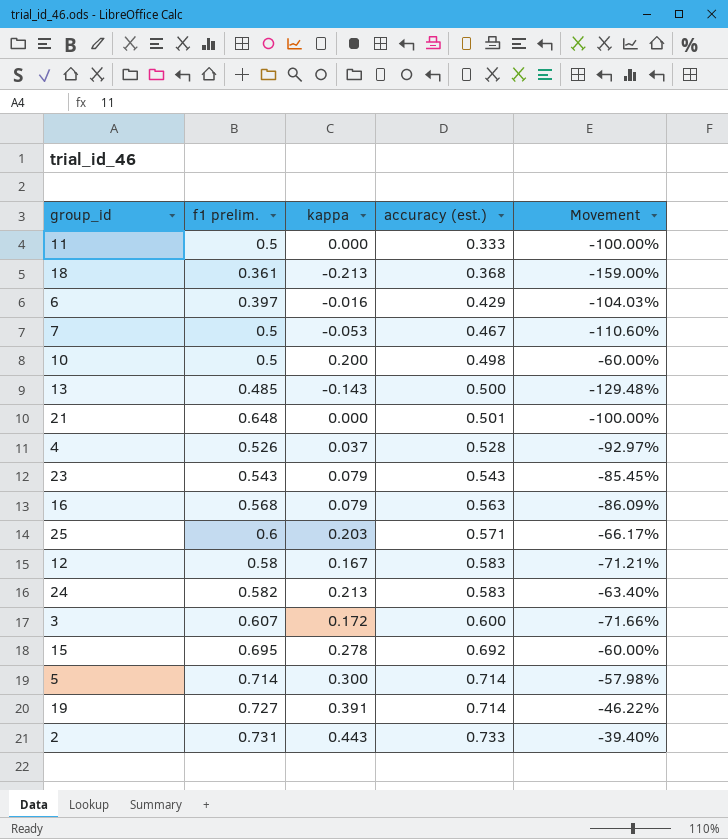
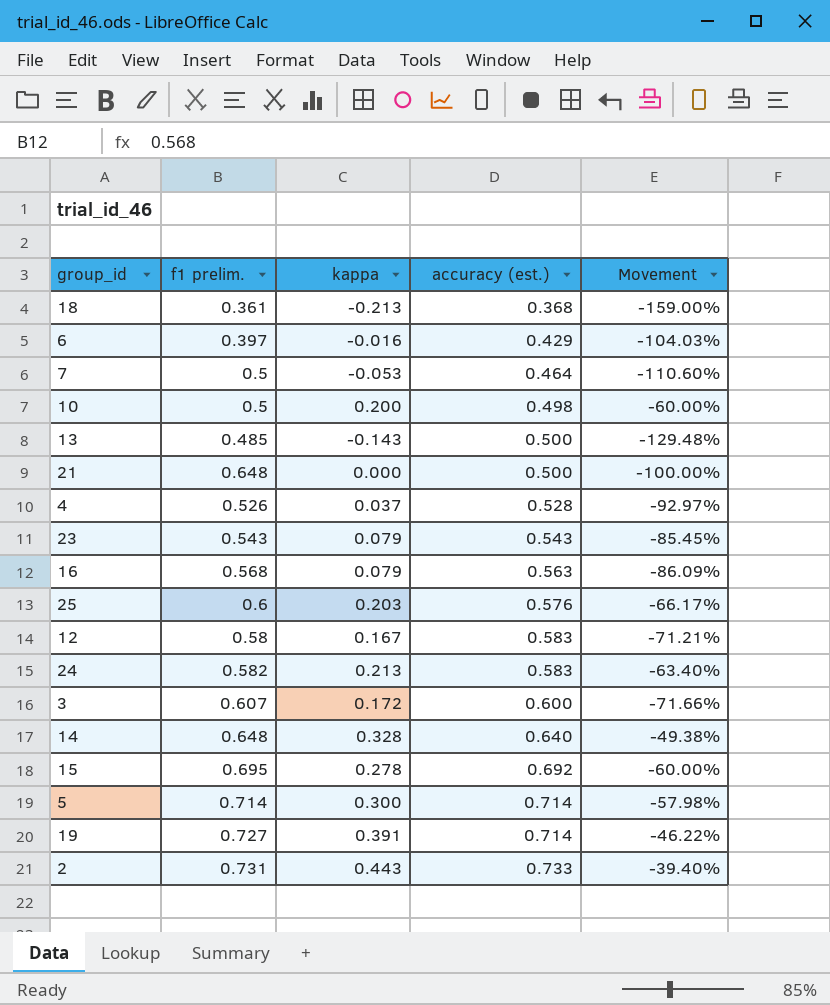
row 11: 0.5 | 0.000 | 0.333 | -100.00% -> none
7 | accuracy (est.): 0.467 -> 0.464
21 | accuracy (est.): 0.501 -> 0.500
25 | accuracy (est.): 0.571 -> 0.576
row 14: none -> 0.648 | 0.328 | 0.640 | -49.38%

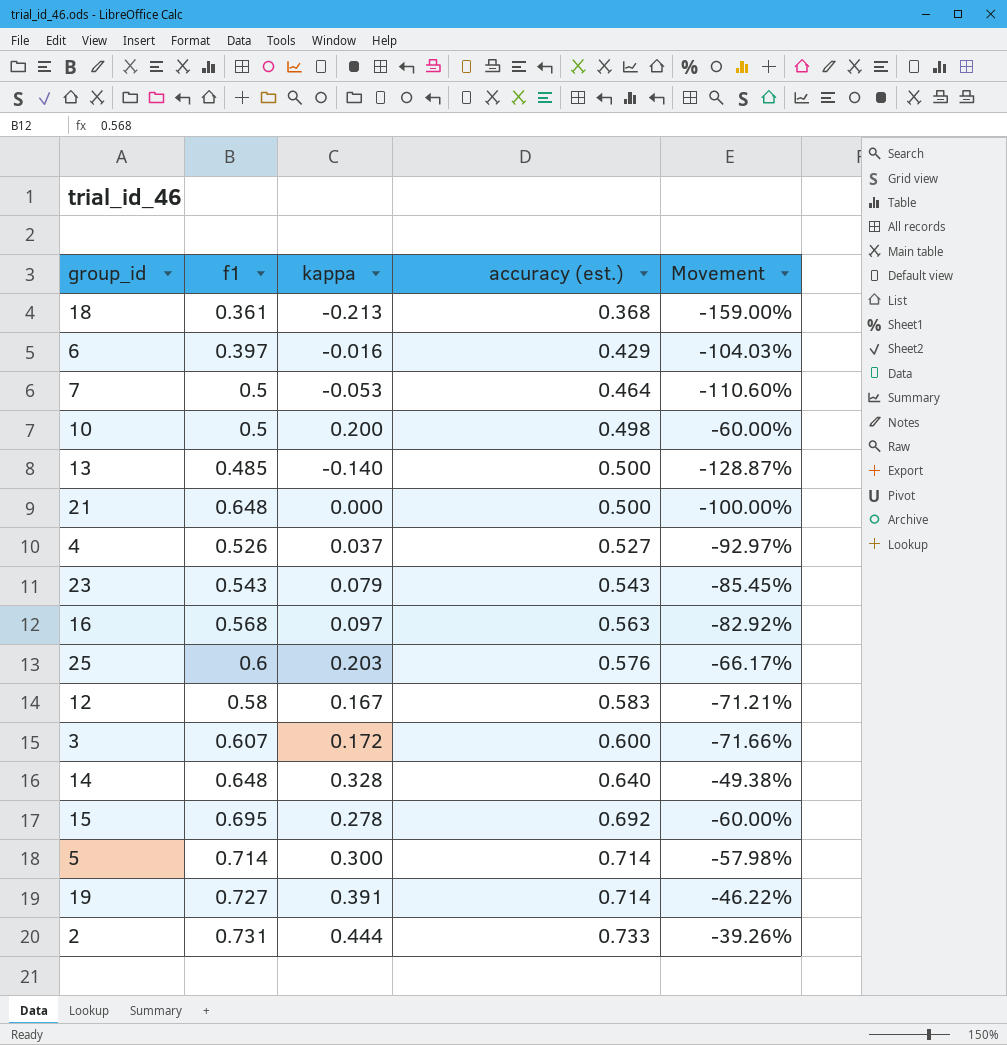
column name: f1 prelim. -> f1
row 24: 0.582 | 0.213 | 0.583 | -63.40% -> none
13 | kappa: -0.143 -> -0.140
13 | Movement: -129.48% -> -128.87%
4 | accuracy (est.): 0.528 -> 0.527
16 | kappa: 0.079 -> 0.097
16 | Movement: -86.09% -> -82.92%
2 | kappa: 0.443 -> 0.444
2 | Movement: -39.40% -> -39.26%

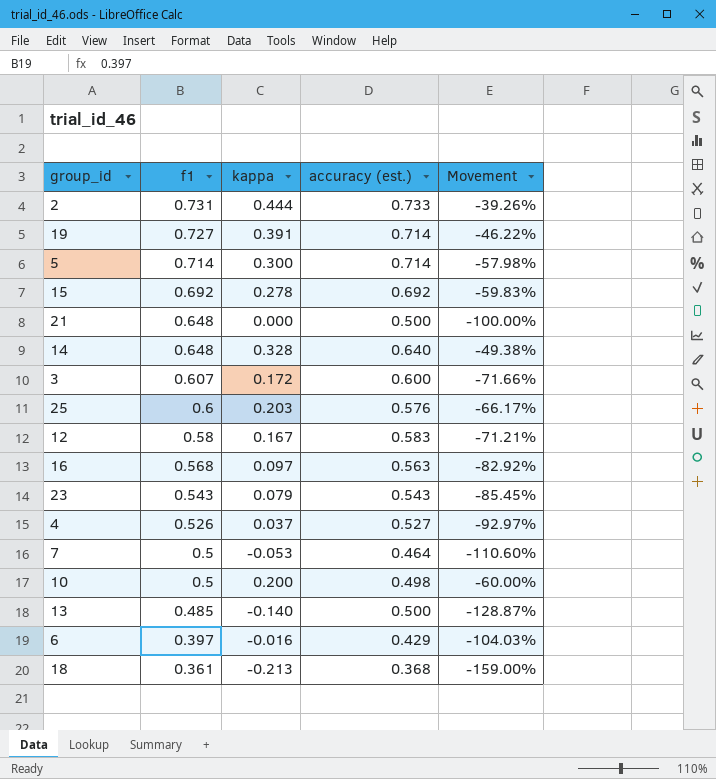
row order: accuracy (est.) ascending -> f1 descending
15 | f1: 0.695 -> 0.692
15 | Movement: -60.00% -> -59.83%

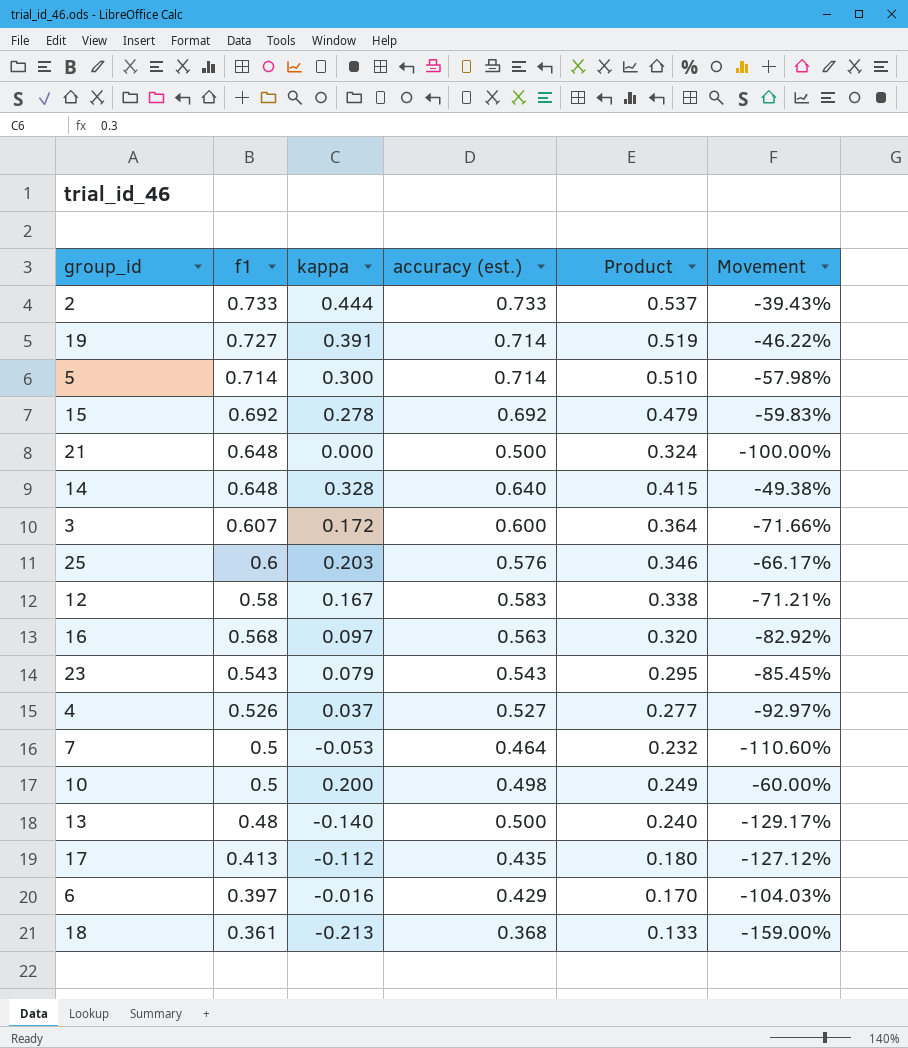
column Product | formula: none -> [f1] * [accuracy (est.)]
2 | f1: 0.731 -> 0.733
2 | Movement: -39.26% -> -39.43%
13 | f1: 0.485 -> 0.48
13 | Movement: -128.87% -> -129.17%
row 17: none -> 0.413 | -0.112 | 0.435 | 0.180 | -127.12%

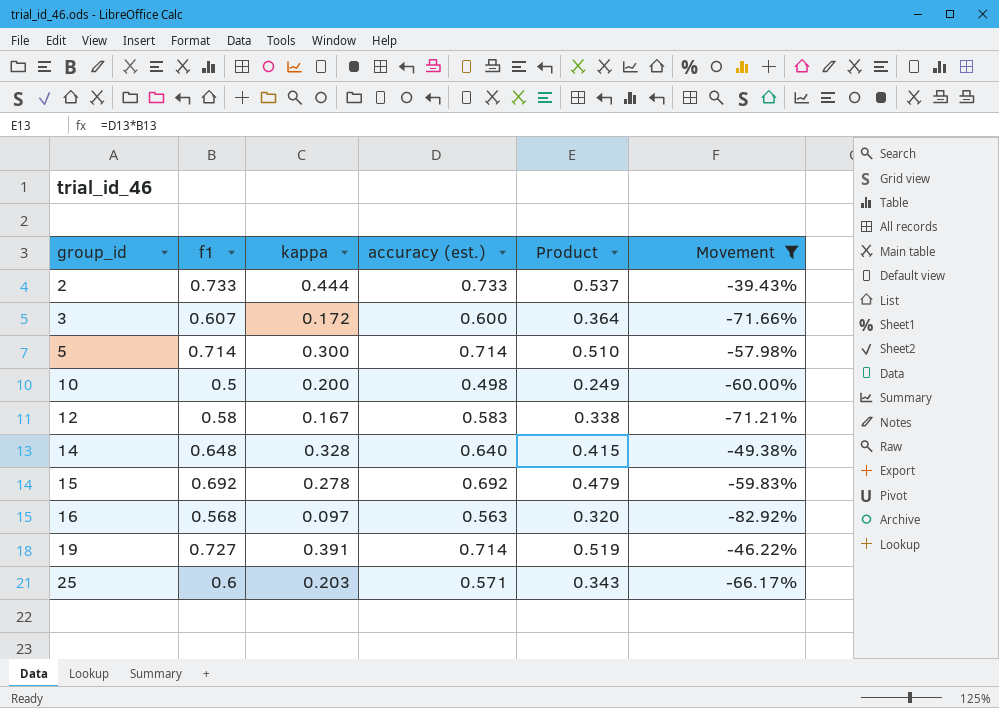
filter: none -> Movement >= -82.92%
row order: f1 descending -> group_id ascending
25 | accuracy (est.): 0.576 -> 0.571
25 | Product: 0.346 -> 0.343

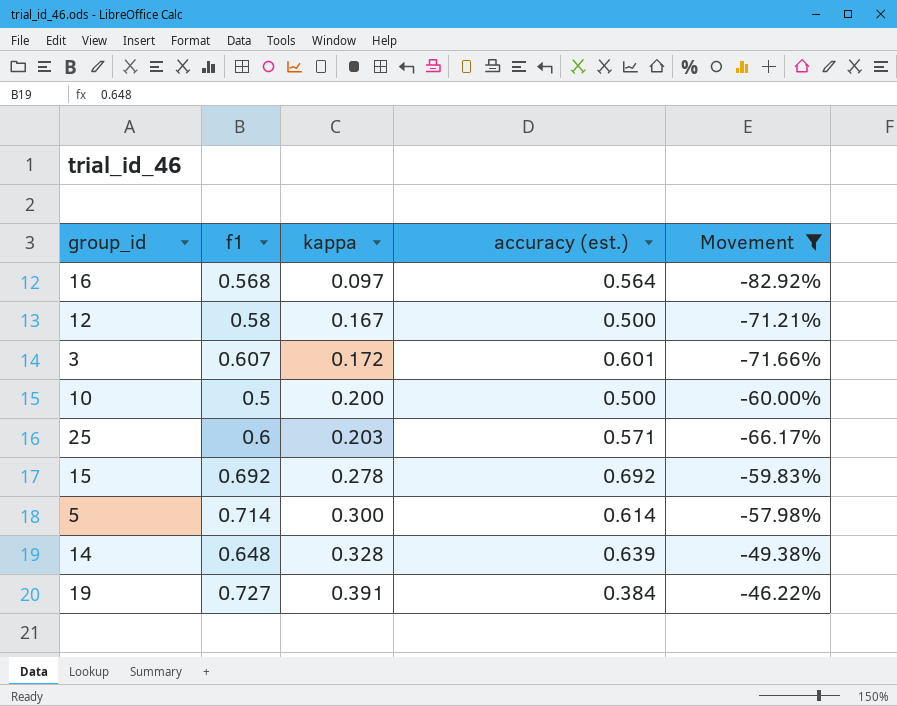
row order: group_id ascending -> kappa ascending
column Product | formula: [f1] * [accuracy (est.)] -> none
row 2: 0.733 | 0.444 | 0.733 | 0.537 | -39.43% -> none
16 | accuracy (est.): 0.563 -> 0.564
12 | accuracy (est.): 0.583 -> 0.500
3 | accuracy (est.): 0.600 -> 0.601
10 | accuracy (est.): 0.498 -> 0.500
5 | accuracy (est.): 0.714 -> 0.614
14 | accuracy (est.): 0.640 -> 0.639
19 | accuracy (est.): 0.714 -> 0.384

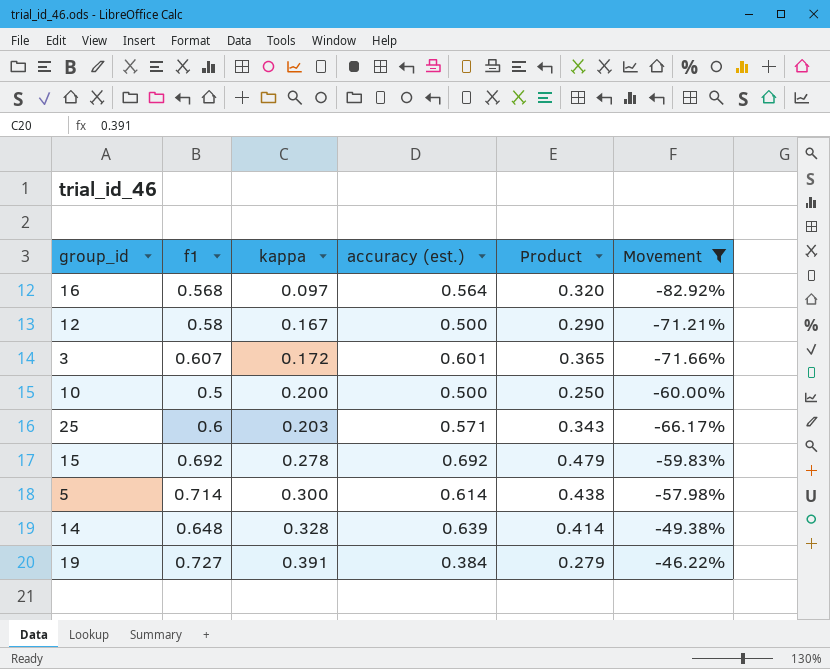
column Product | formula: none -> [f1] * [accuracy (est.)]

